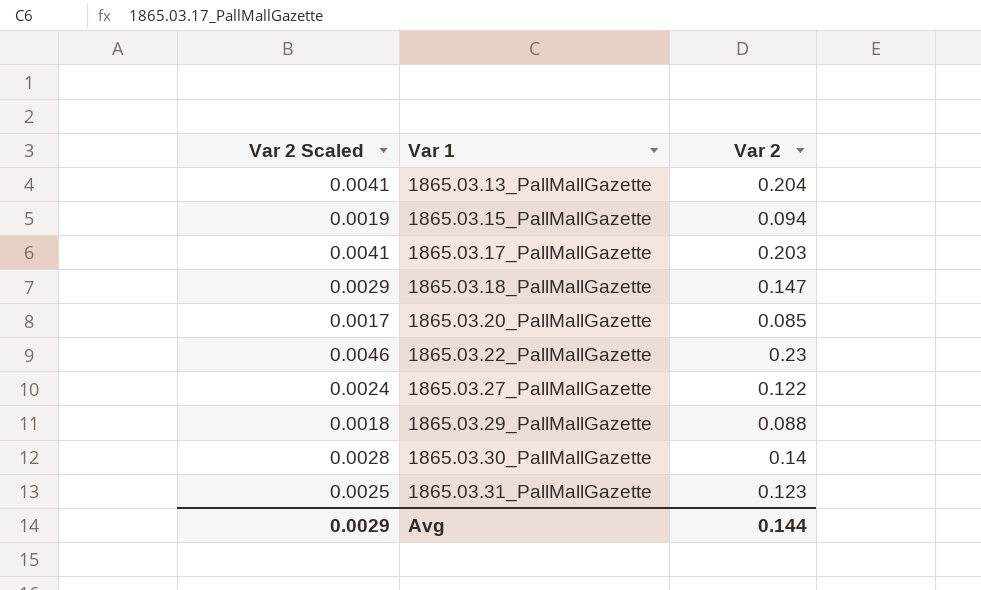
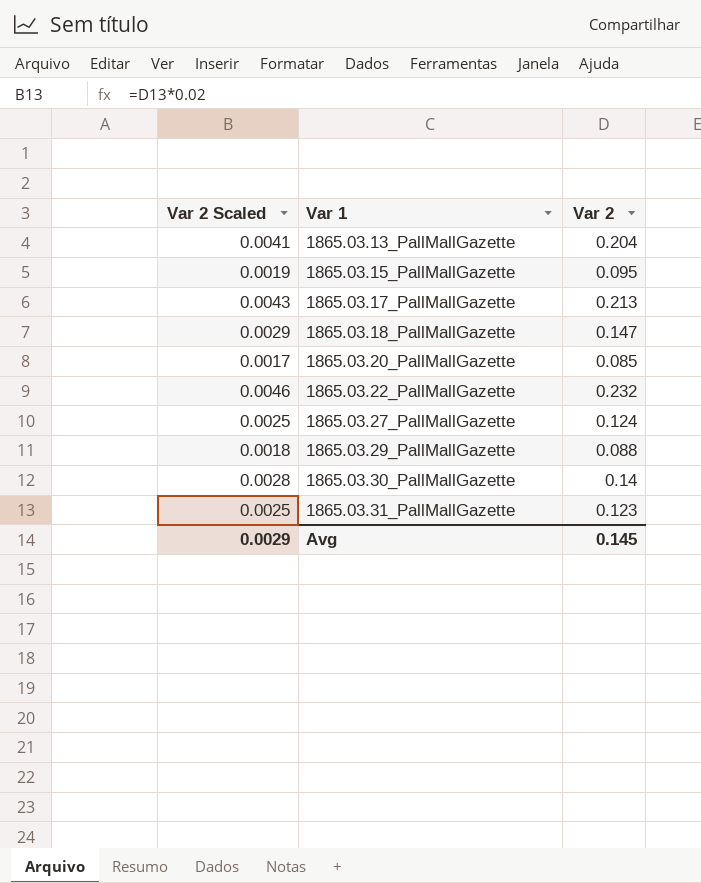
1865.03.15_PallMallGazette | Var 2: 0.094 -> 0.095
1865.03.17_PallMallGazette | Var 2 Scaled: 0.0041 -> 0.0043
1865.03.17_PallMallGazette | Var 2: 0.203 -> 0.213
1865.03.22_PallMallGazette | Var 2: 0.23 -> 0.232
1865.03.27_PallMallGazette | Var 2 Scaled: 0.0024 -> 0.0025
1865.03.27_PallMallGazette | Var 2: 0.122 -> 0.124
Avg | Var 2: 0.144 -> 0.145

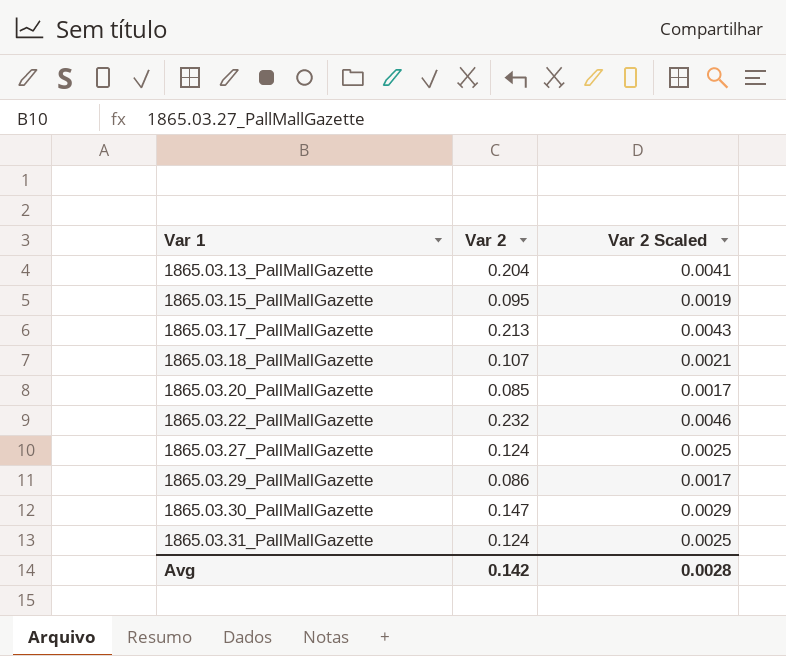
column Var 2 Scaled | position: 1 -> 3
1865.03.18_PallMallGazette | Var 2: 0.147 -> 0.107
1865.03.18_PallMallGazette | Var 2 Scaled: 0.0029 -> 0.0021
1865.03.29_PallMallGazette | Var 2: 0.088 -> 0.086
1865.03.29_PallMallGazette | Var 2 Scaled: 0.0018 -> 0.0017
1865.03.30_PallMallGazette | Var 2: 0.14 -> 0.147
1865.03.30_PallMallGazette | Var 2 Scaled: 0.0028 -> 0.0029
1865.03.31_PallMallGazette | Var 2: 0.123 -> 0.124
Avg | Var 2: 0.145 -> 0.142
Avg | Var 2 Scaled: 0.0029 -> 0.0028

